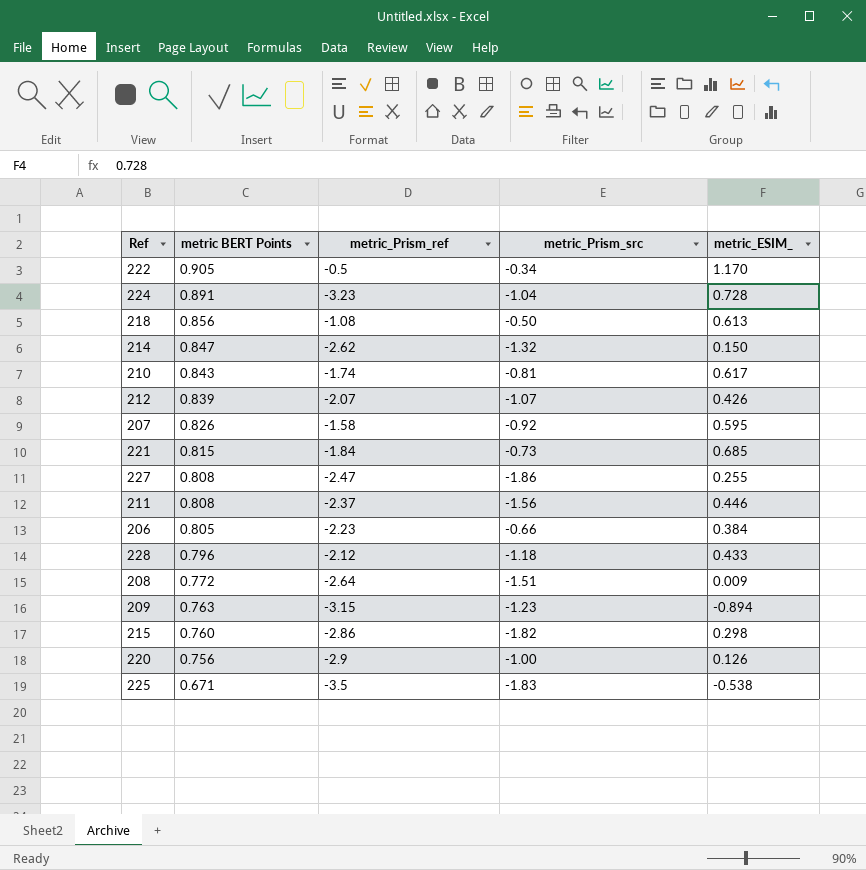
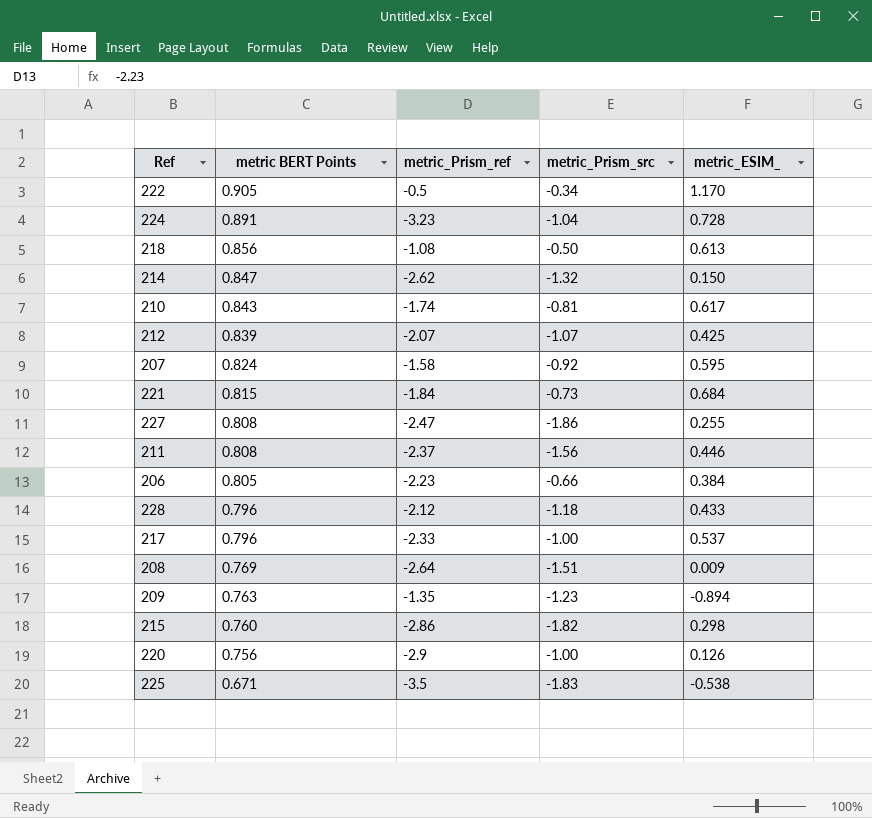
212 | metric_ESIM_: 0.426 -> 0.425
207 | metric BERT Points: 0.826 -> 0.824
221 | metric_ESIM_: 0.685 -> 0.684
row 217: none -> 0.796 | -2.33 | -1.00 | 0.537
208 | metric BERT Points: 0.772 -> 0.769
209 | metric_Prism_ref: -3.15 -> -1.35

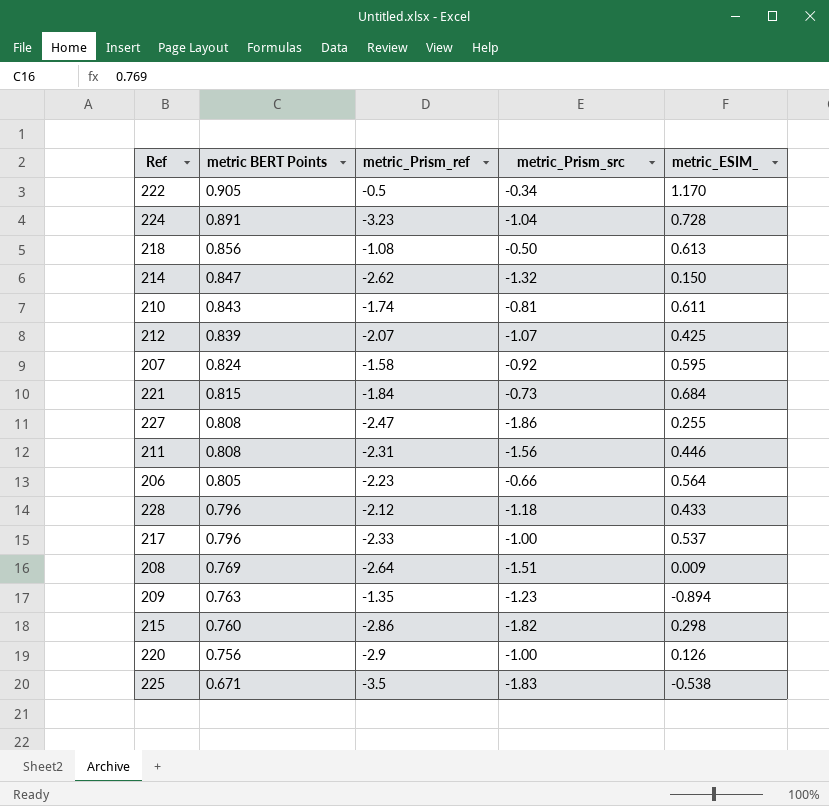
210 | metric_ESIM_: 0.617 -> 0.611
211 | metric_Prism_ref: -2.37 -> -2.31
206 | metric_ESIM_: 0.384 -> 0.564

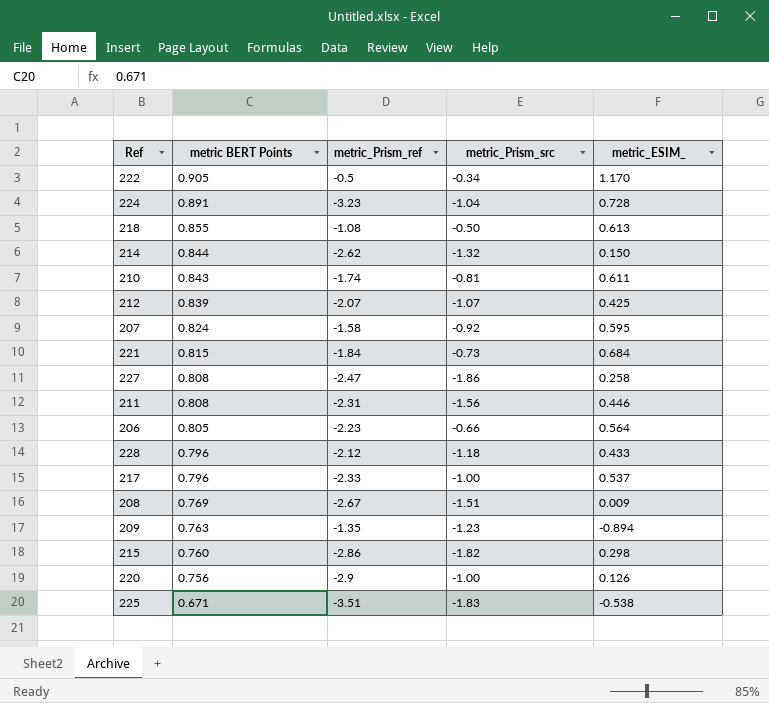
218 | metric BERT Points: 0.856 -> 0.855
214 | metric BERT Points: 0.847 -> 0.844
227 | metric_ESIM_: 0.255 -> 0.258
208 | metric_Prism_ref: -2.64 -> -2.67
225 | metric_Prism_ref: -3.5 -> -3.51

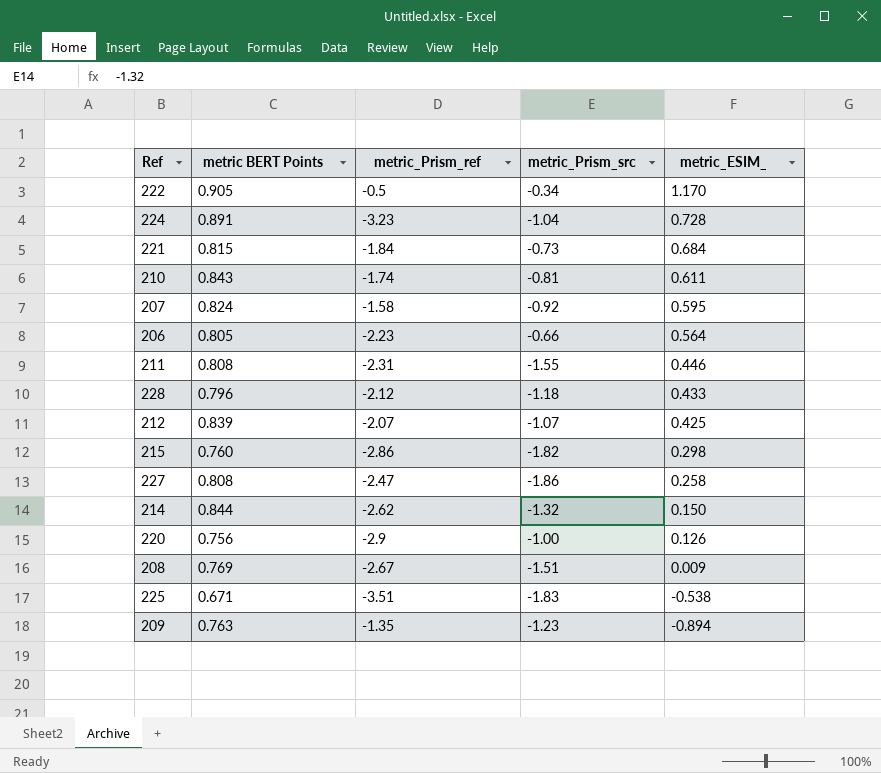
row order: metric BERT Points descending -> metric_ESIM_ descending
row 218: 0.855 | -1.08 | -0.50 | 0.613 -> none
row 217: 0.796 | -2.33 | -1.00 | 0.537 -> none
211 | metric_Prism_src: -1.56 -> -1.55

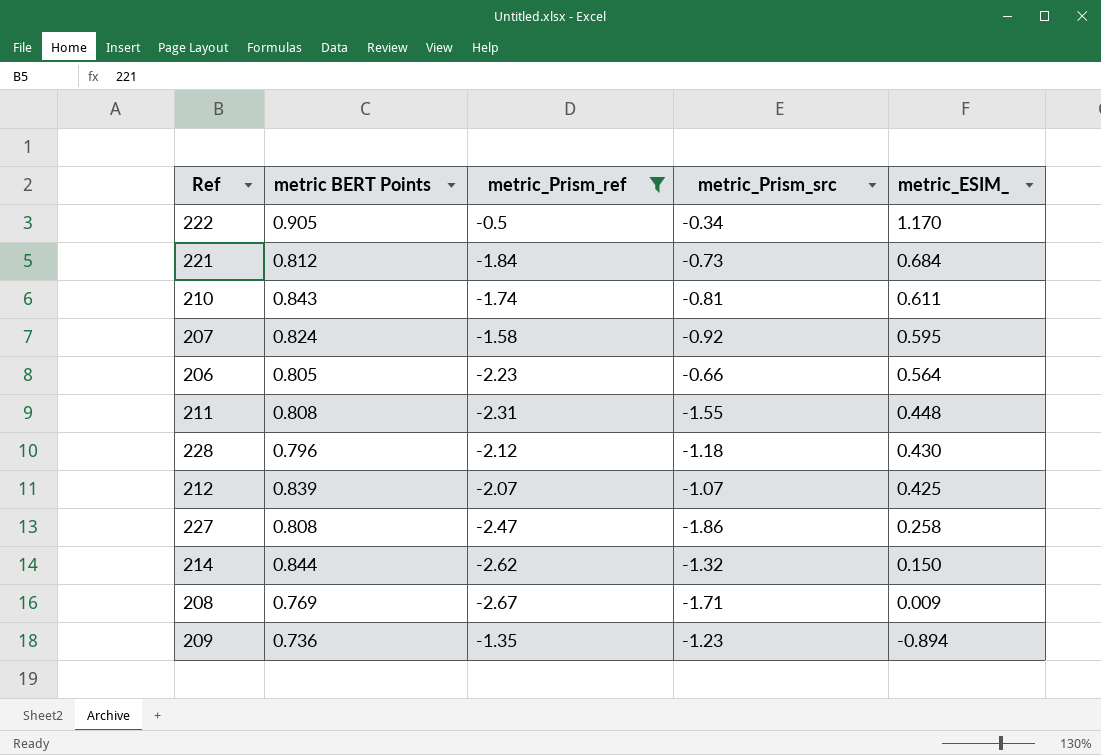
filter: none -> metric_Prism_ref >= -2.67
221 | metric BERT Points: 0.815 -> 0.812
211 | metric_ESIM_: 0.446 -> 0.448
228 | metric_ESIM_: 0.433 -> 0.430
208 | metric_Prism_src: -1.51 -> -1.71
209 | metric BERT Points: 0.763 -> 0.736

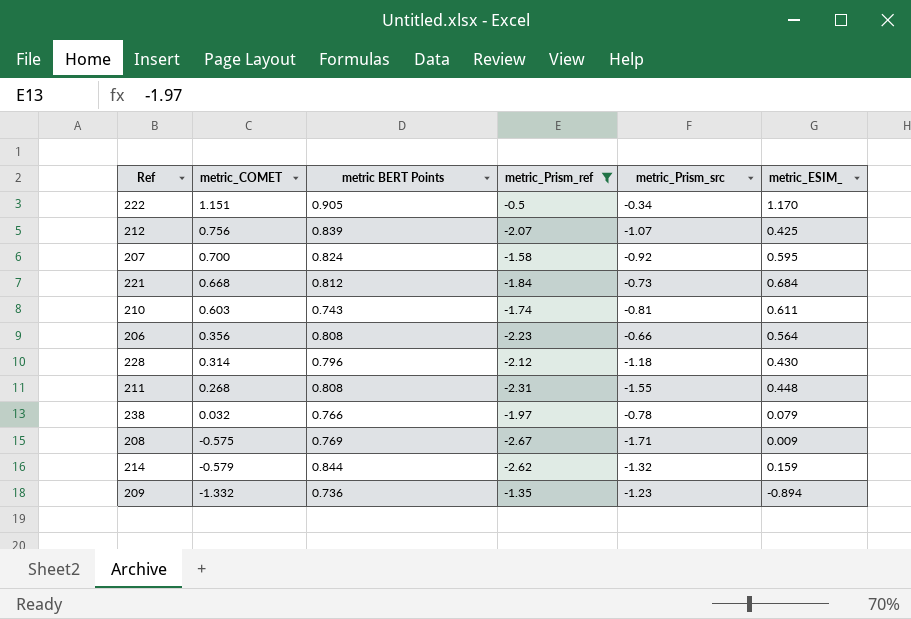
row order: metric_ESIM_ descending -> metric_COMET descending
column metric_COMET | position: none -> 2
row 227: 0.808 | -2.47 | -1.86 | 0.258 -> none
210 | metric BERT Points: 0.843 -> 0.743
206 | metric BERT Points: 0.805 -> 0.808
row 238: none -> 0.032 | 0.766 | -1.97 | -0.78 | 0.079
214 | metric_ESIM_: 0.150 -> 0.159

